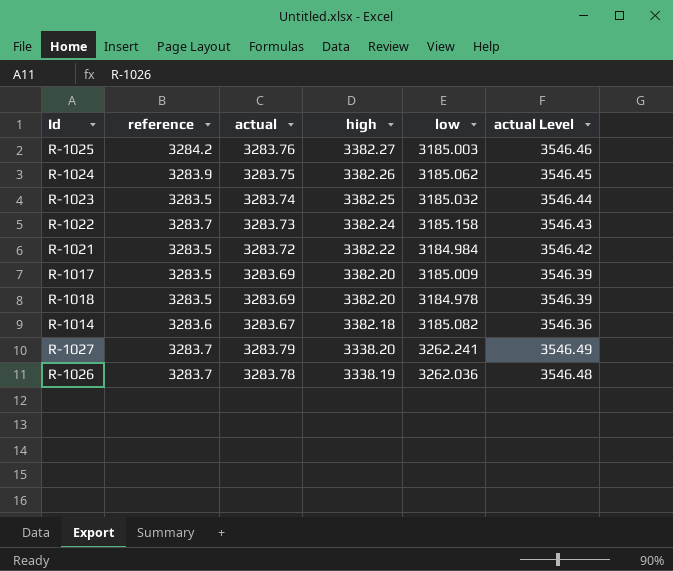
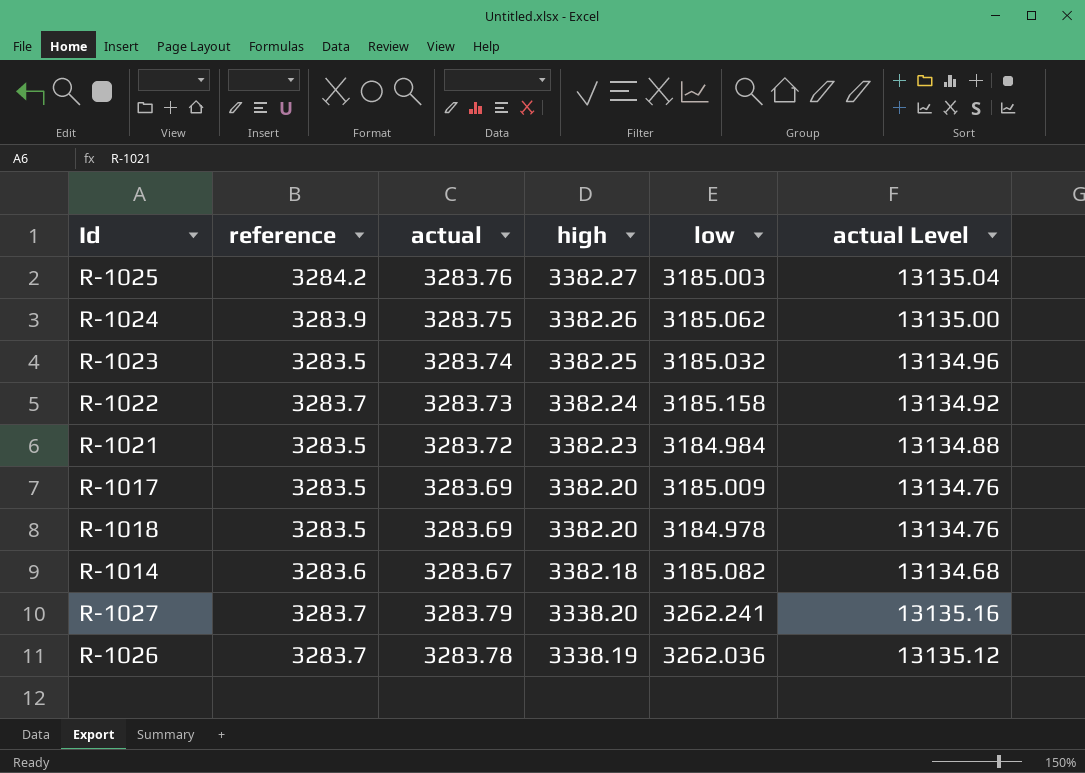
column actual Level | formula: [actual] * 1.08 -> [actual] * 4
R-1021 | high: 3382.22 -> 3382.23

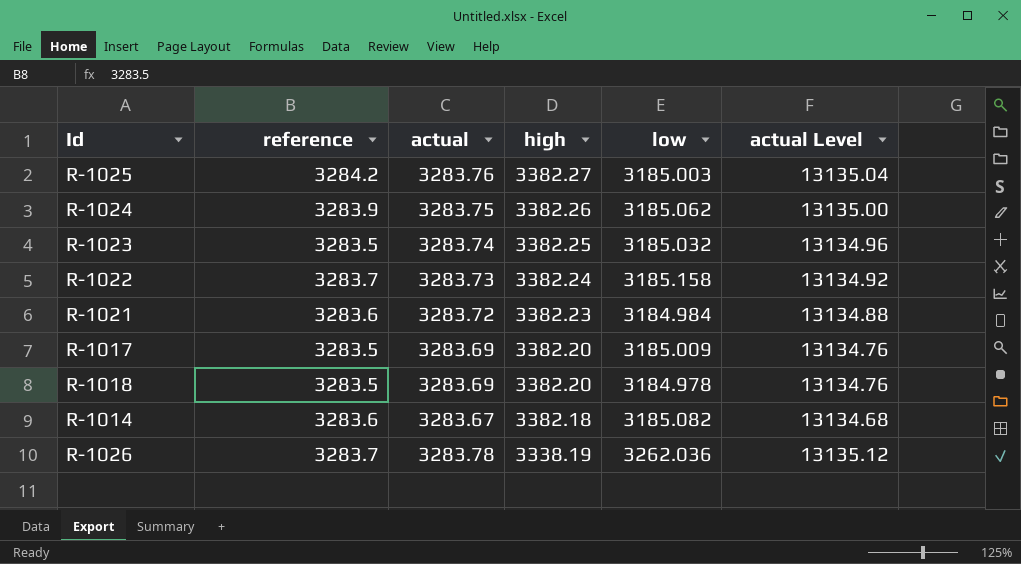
row R-1027: 3283.7 | 3283.79 | 3338.20 | 3262.241 | 13135.16 -> none
R-1021 | reference: 3283.5 -> 3283.6

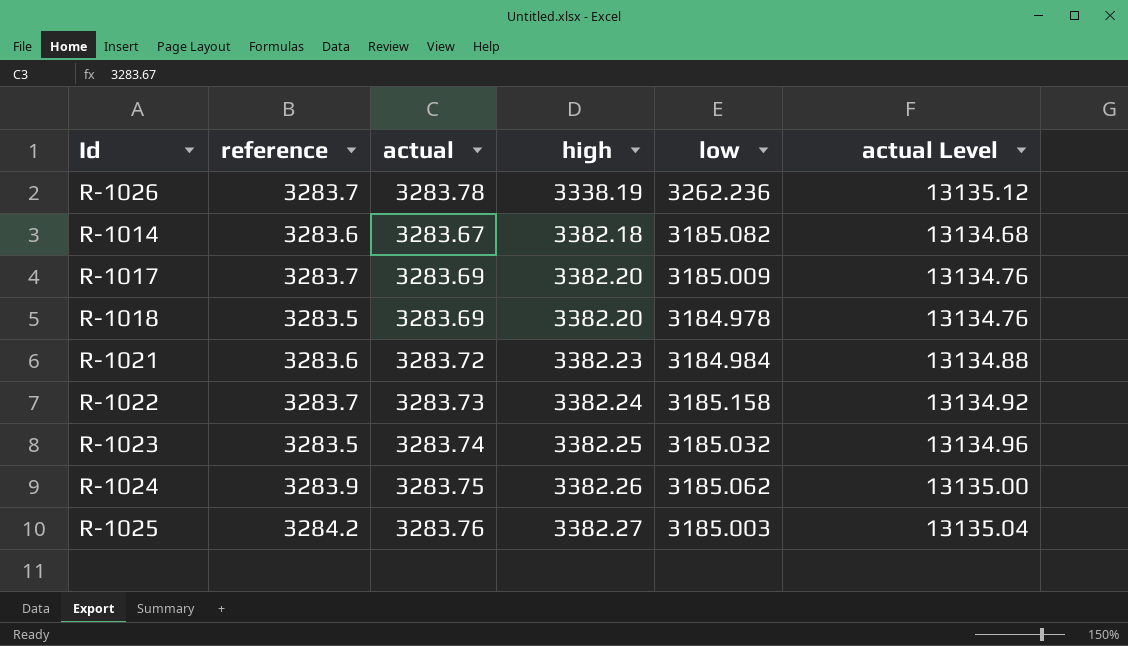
row order: high descending -> high ascending
R-1026 | low: 3262.036 -> 3262.236
R-1017 | reference: 3283.5 -> 3283.7

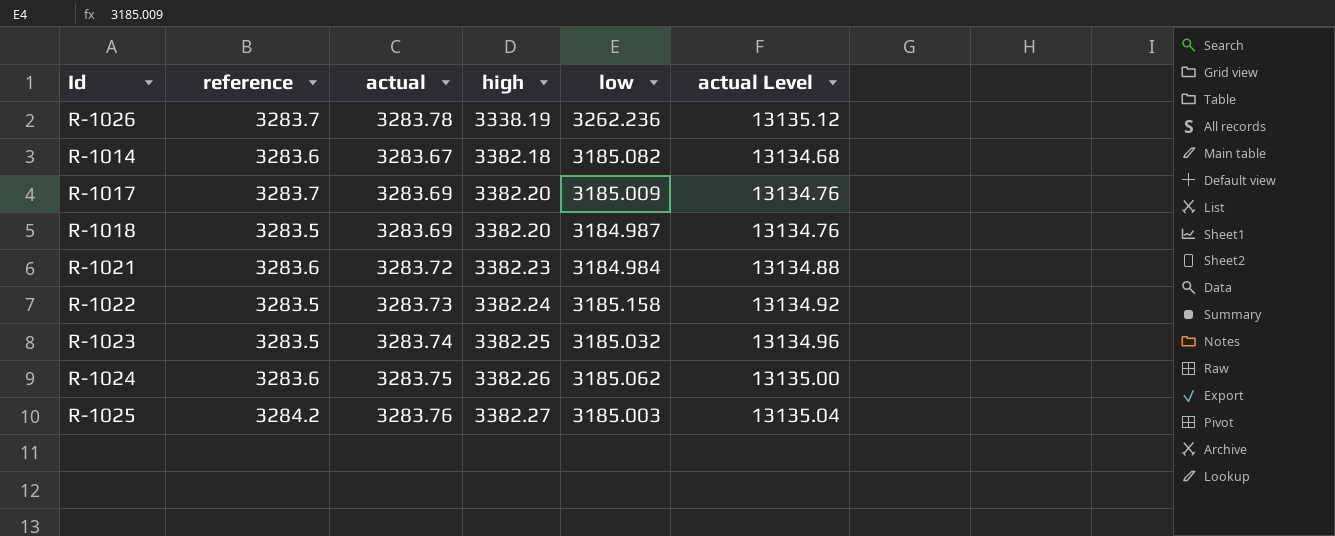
R-1018 | low: 3184.978 -> 3184.987
R-1022 | reference: 3283.7 -> 3283.5
R-1024 | reference: 3283.9 -> 3283.6

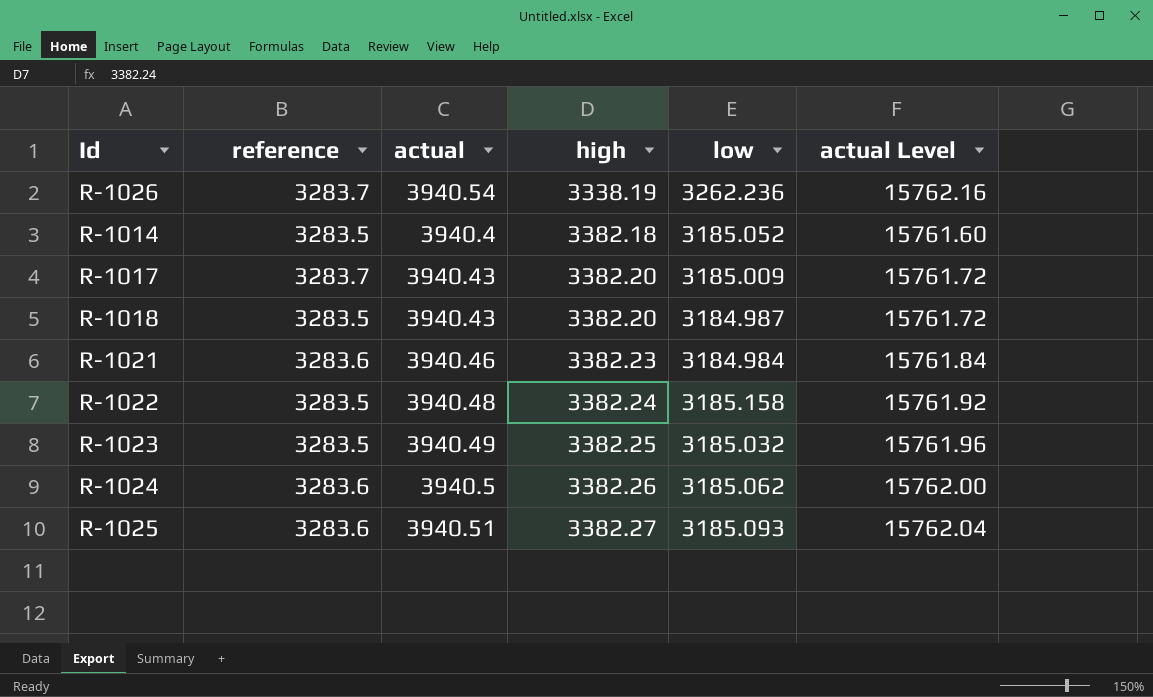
R-1026 | actual: 3283.78 -> 3940.54
R-1026 | actual Level: 13135.12 -> 15762.16
R-1014 | reference: 3283.6 -> 3283.5
R-1014 | actual: 3283.67 -> 3940.4
R-1014 | low: 3185.082 -> 3185.052
R-1014 | actual Level: 13134.68 -> 15761.60
R-1017 | actual: 3283.69 -> 3940.43
R-1017 | actual Level: 13134.76 -> 15761.72
R-1018 | actual: 3283.69 -> 3940.43
R-1018 | actual Level: 13134.76 -> 15761.72
R-1021 | actual: 3283.72 -> 3940.46
R-1021 | actual Level: 13134.88 -> 15761.84
R-1022 | actual: 3283.73 -> 3940.48
R-1022 | actual Level: 13134.92 -> 15761.92
R-1023 | actual: 3283.74 -> 3940.49
R-1023 | actual Level: 13134.96 -> 15761.96
R-1024 | actual: 3283.75 -> 3940.5
R-1024 | actual Level: 13135.00 -> 15762.00
R-1025 | reference: 3284.2 -> 3283.6
R-1025 | actual: 3283.76 -> 3940.51
R-1025 | low: 3185.003 -> 3185.093
R-1025 | actual Level: 13135.04 -> 15762.04

